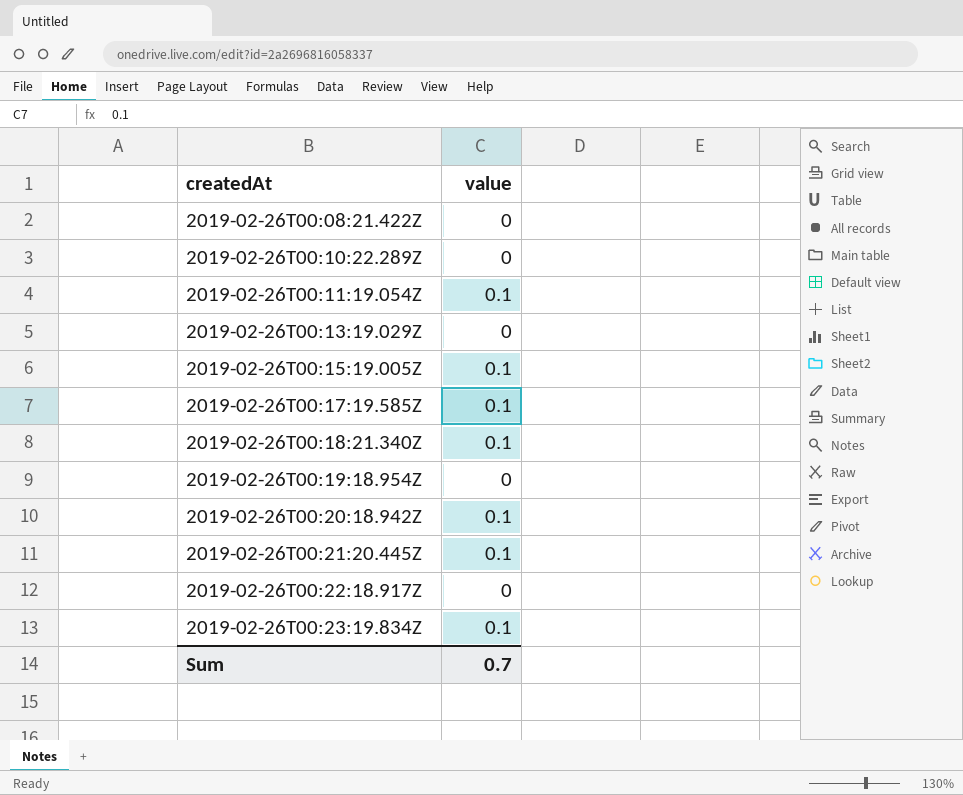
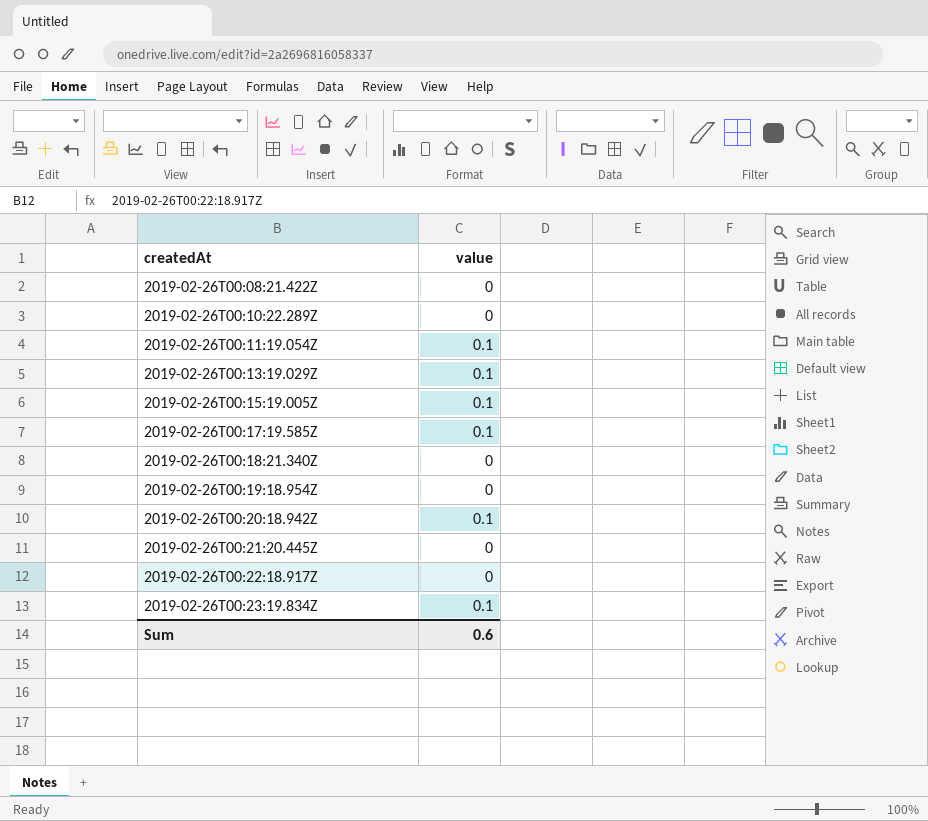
2019-02-26T00:13:19.029Z | value: 0 -> 0.1
2019-02-26T00:18:21.340Z | value: 0.1 -> 0
2019-02-26T00:21:20.445Z | value: 0.1 -> 0
Sum | value: 0.7 -> 0.6

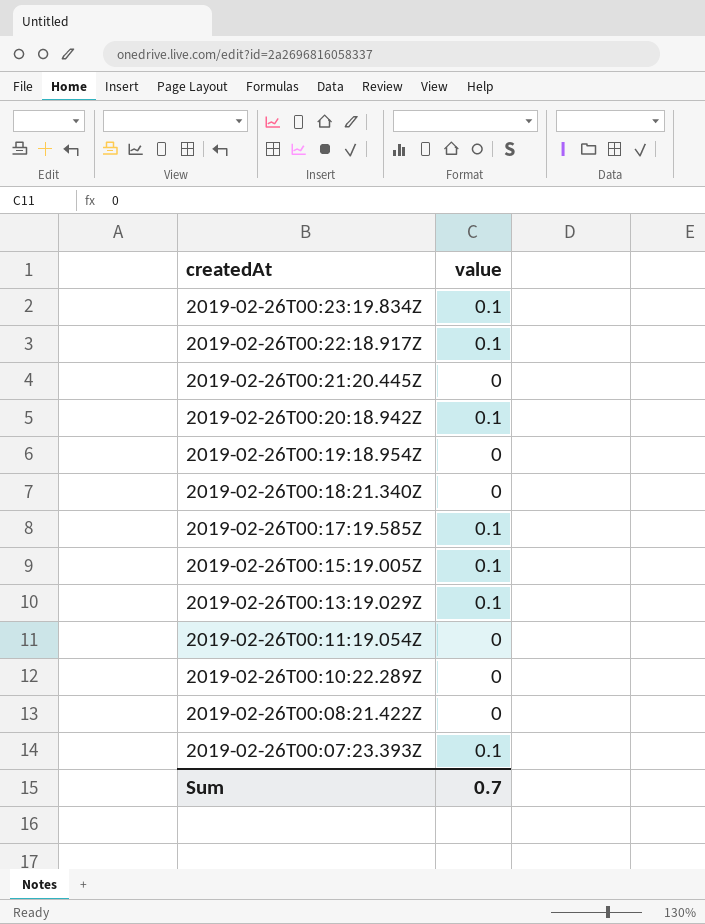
row order: createdAt ascending -> createdAt descending
2019-02-26T00:22:18.917Z | value: 0 -> 0.1
2019-02-26T00:11:19.054Z | value: 0.1 -> 0
row 2019-02-26T00:07:23.393Z: none -> 0.1
Sum | value: 0.6 -> 0.7

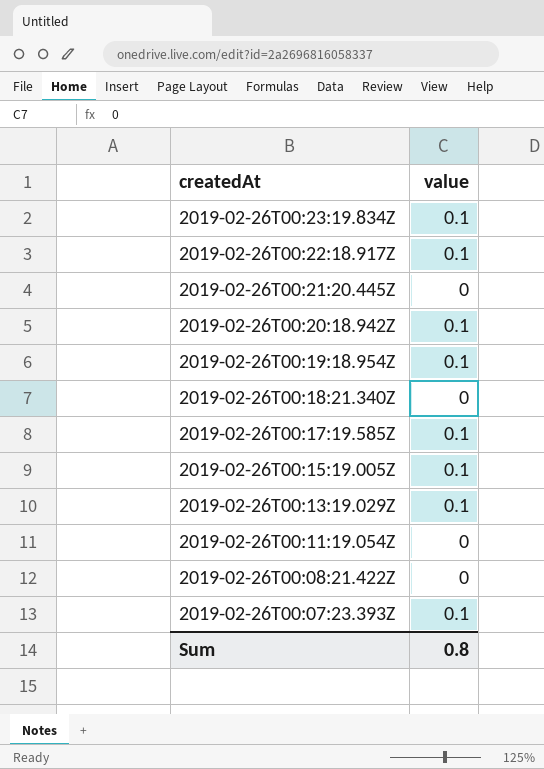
row 2019-02-26T00:10:22.289Z: 0 -> none
2019-02-26T00:19:18.954Z | value: 0 -> 0.1
Sum | value: 0.7 -> 0.8

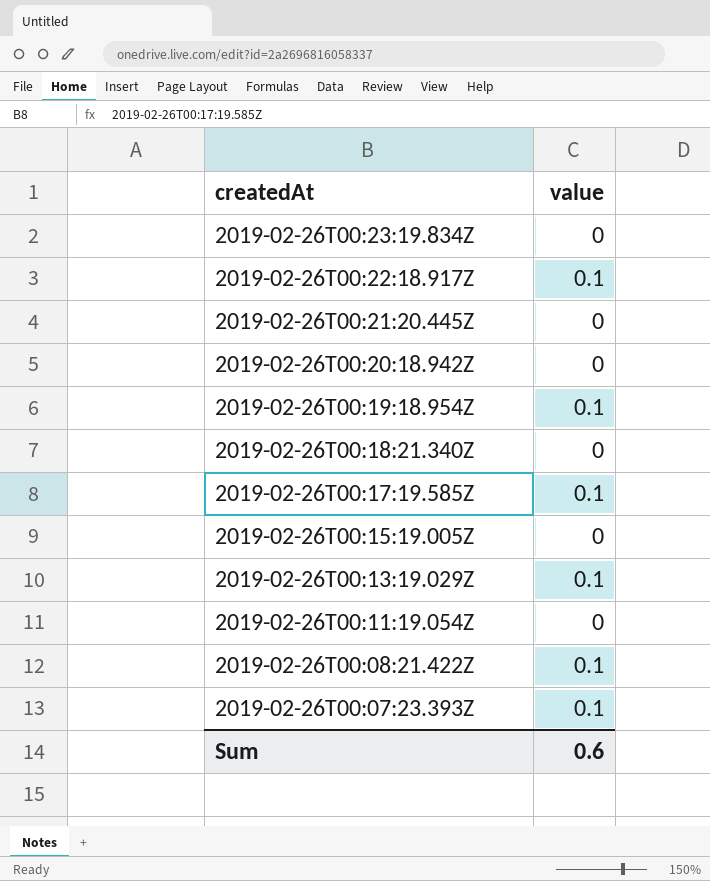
2019-02-26T00:23:19.834Z | value: 0.1 -> 0
2019-02-26T00:20:18.942Z | value: 0.1 -> 0
2019-02-26T00:15:19.005Z | value: 0.1 -> 0
2019-02-26T00:08:21.422Z | value: 0 -> 0.1
Sum | value: 0.8 -> 0.6

